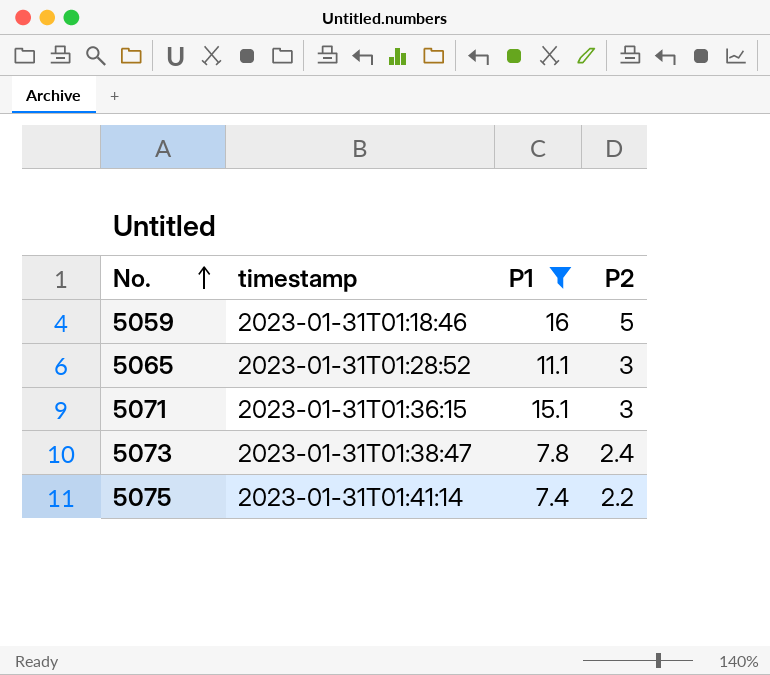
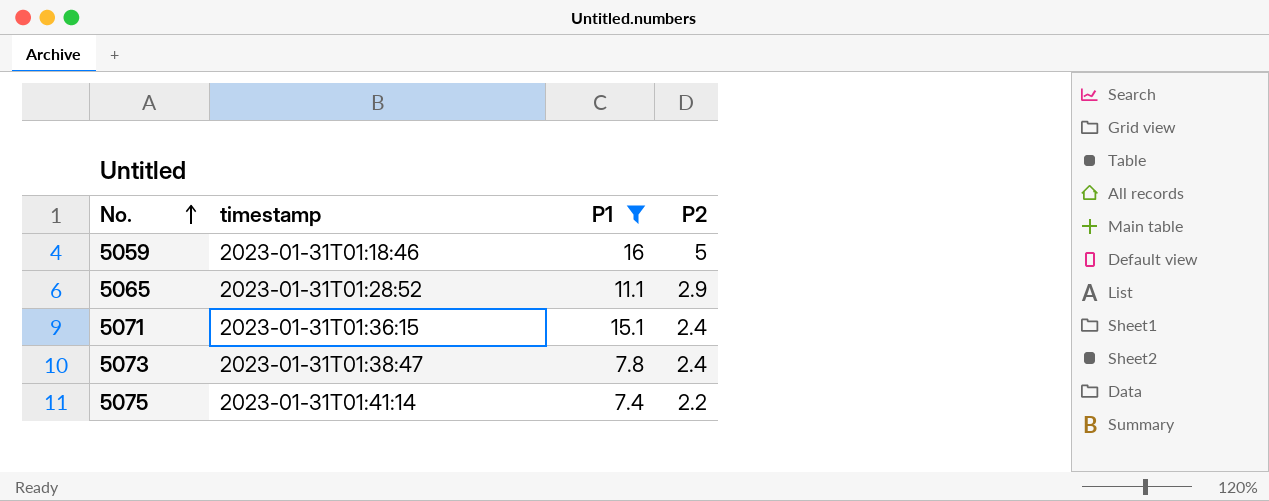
5065 | P2: 3 -> 2.9
5071 | P2: 3 -> 2.4

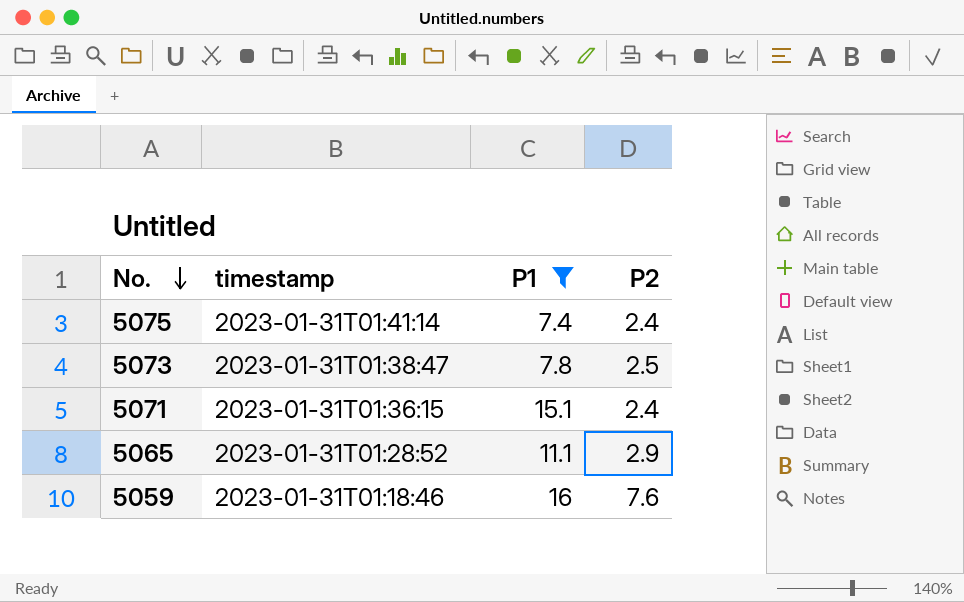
row order: No. ascending -> No. descending
5075 | P2: 2.2 -> 2.4
5073 | P2: 2.4 -> 2.5
5059 | P2: 5 -> 7.6

